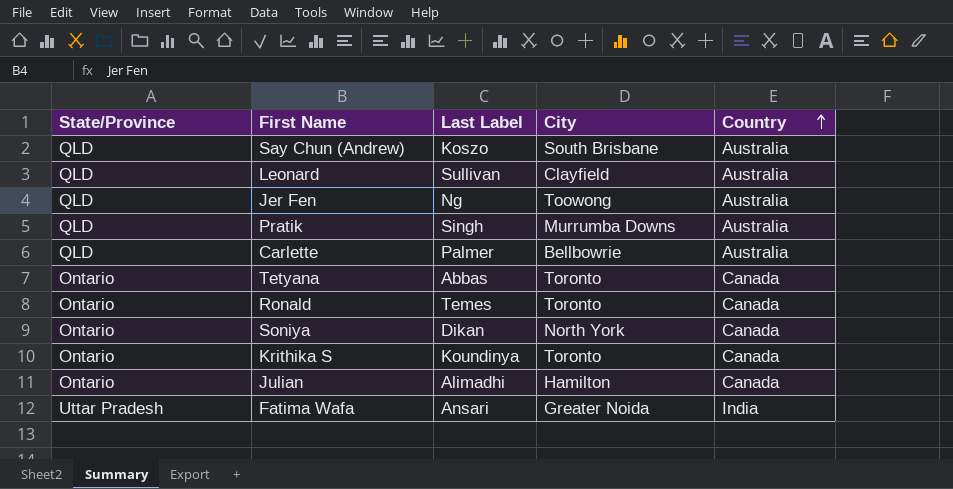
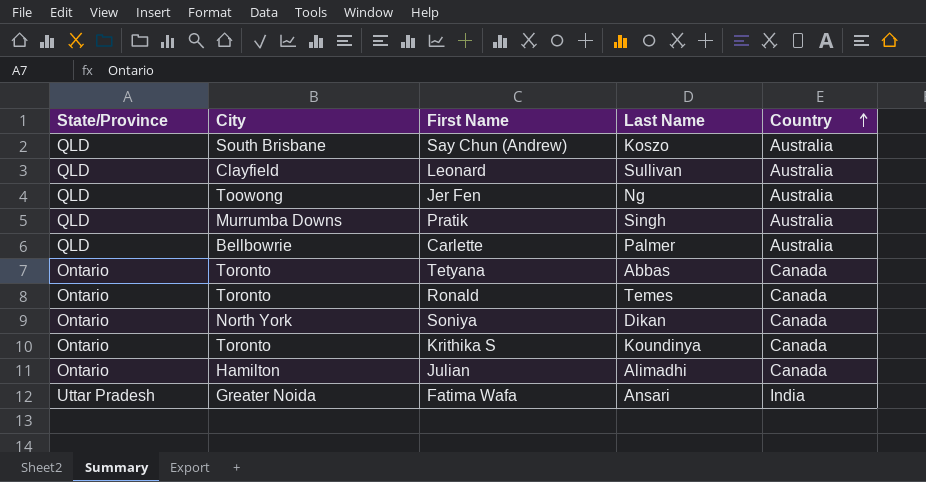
column City | position: 4 -> 2
column name: Last Label -> Last Name

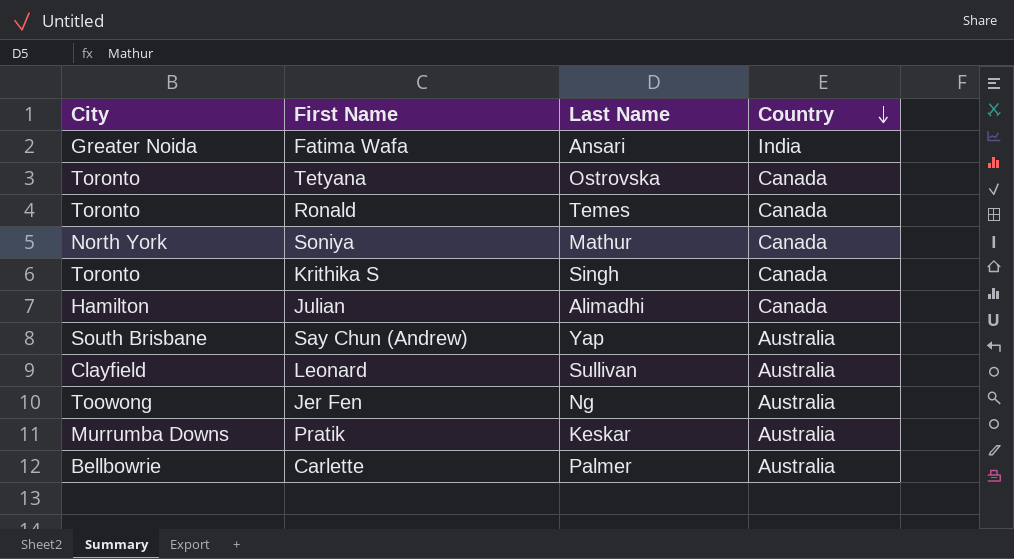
row order: Country ascending -> Country descending
column State/Province | position: 1 -> none
Tetyana | Last Name: Abbas -> Ostrovska
Soniya | Last Name: Dikan -> Mathur
Krithika S | Last Name: Koundinya -> Singh
Say Chun (Andrew) | Last Name: Koszo -> Yap
Pratik | Last Name: Singh -> Keskar

